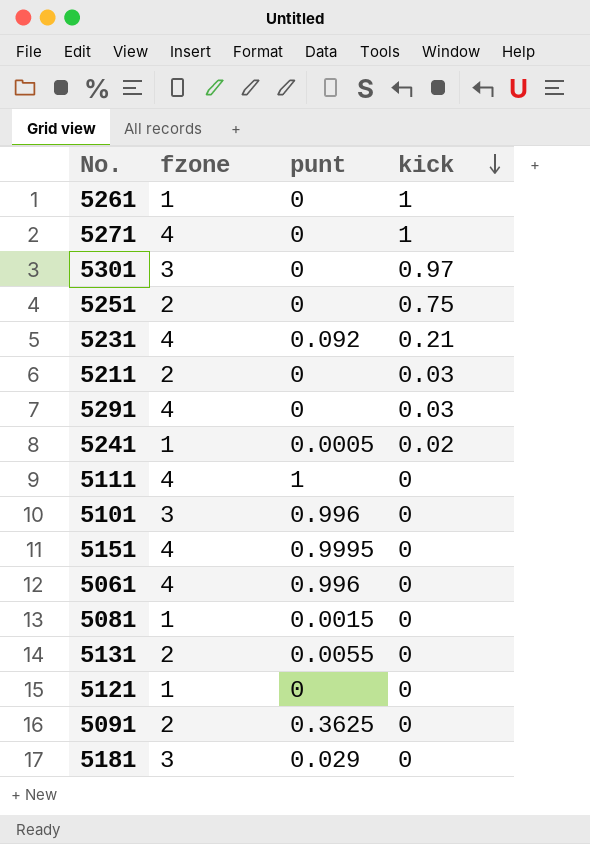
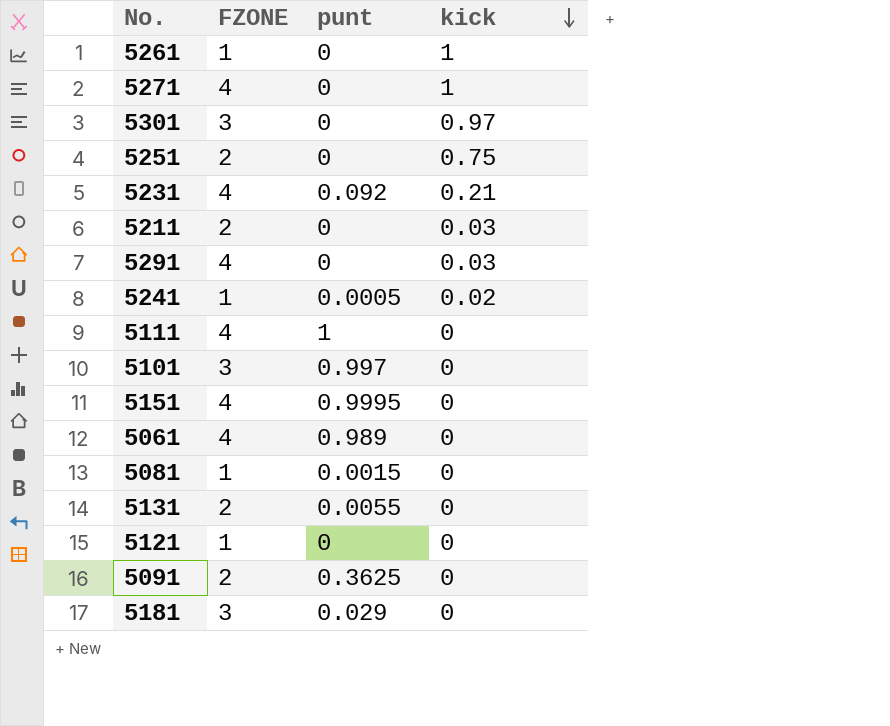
column name: fzone -> FZONE
5101 | punt: 0.996 -> 0.997
5061 | punt: 0.996 -> 0.989

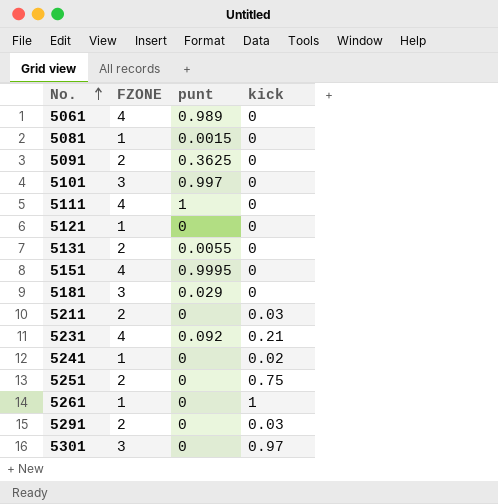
row order: kick descending -> No. ascending
row 5271: 4 | 0 | 1 -> none
5241 | punt: 0.0005 -> 0
5291 | FZONE: 4 -> 2

